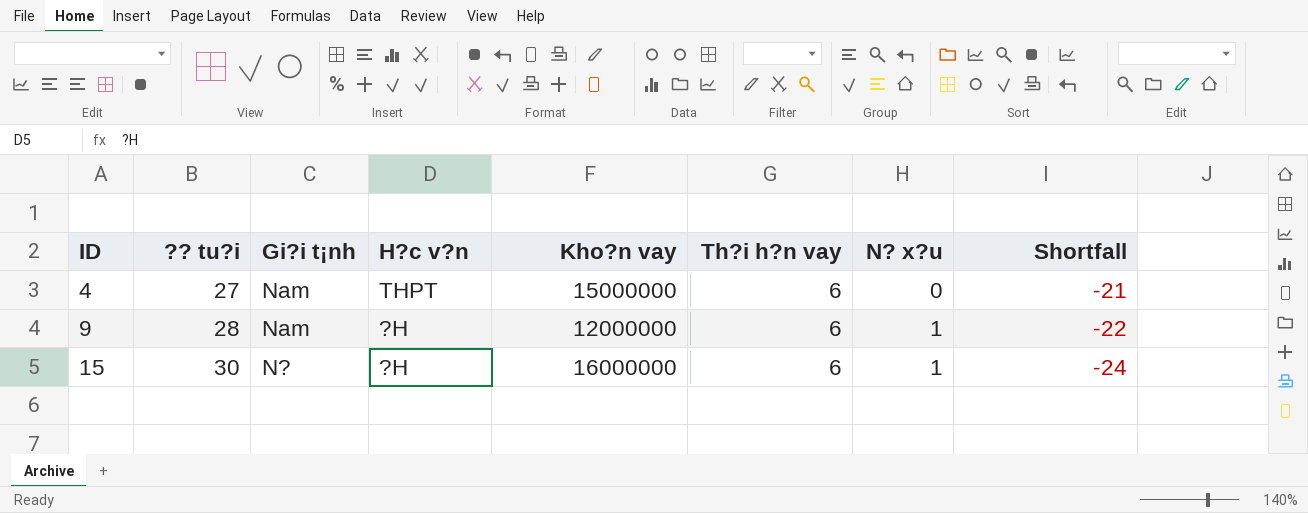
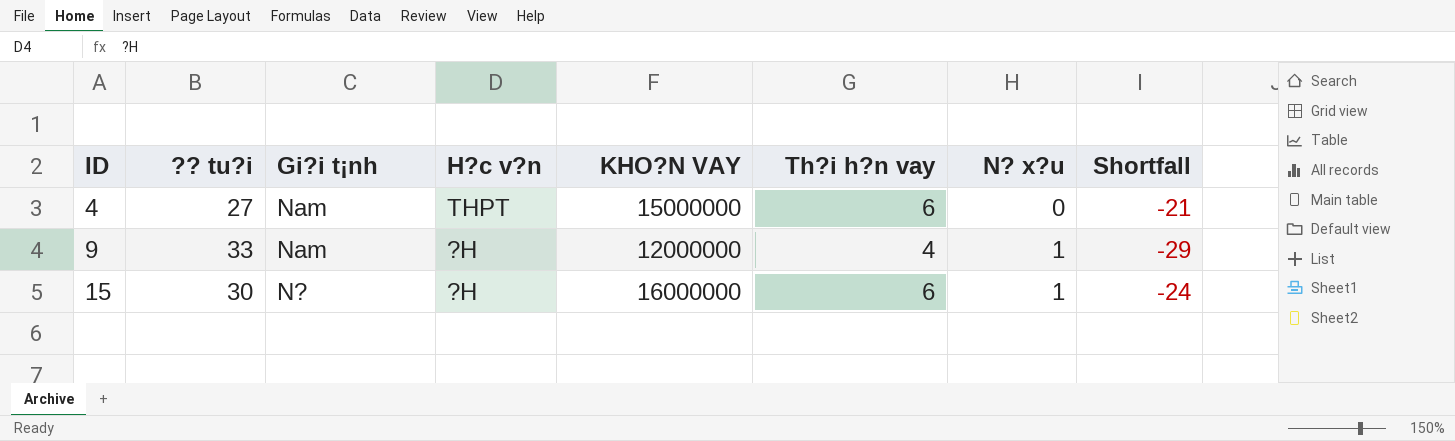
column name: Kho?n vay -> KHO?N VAY
9 | ?? tu?i: 28 -> 33
9 | Th?i h?n vay: 6 -> 4
9 | Shortfall: -22 -> -29

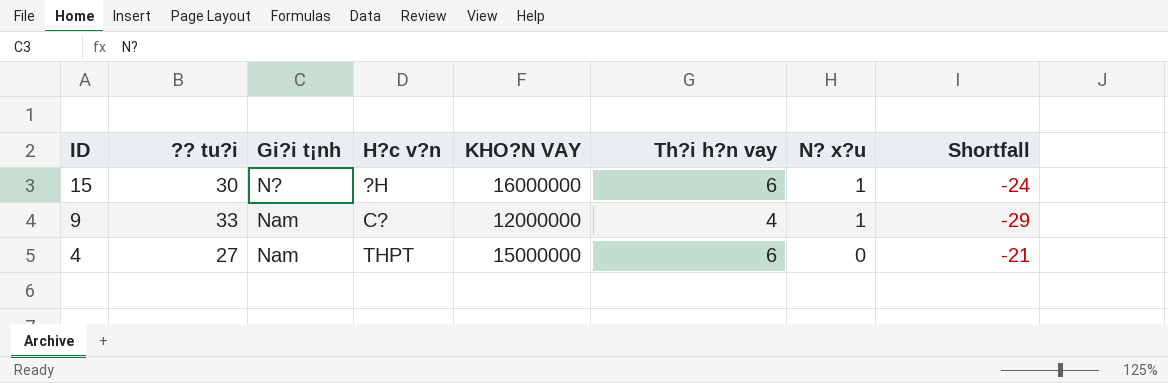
row order: ID ascending -> ID descending
9 | H?c v?n: ?H -> C?

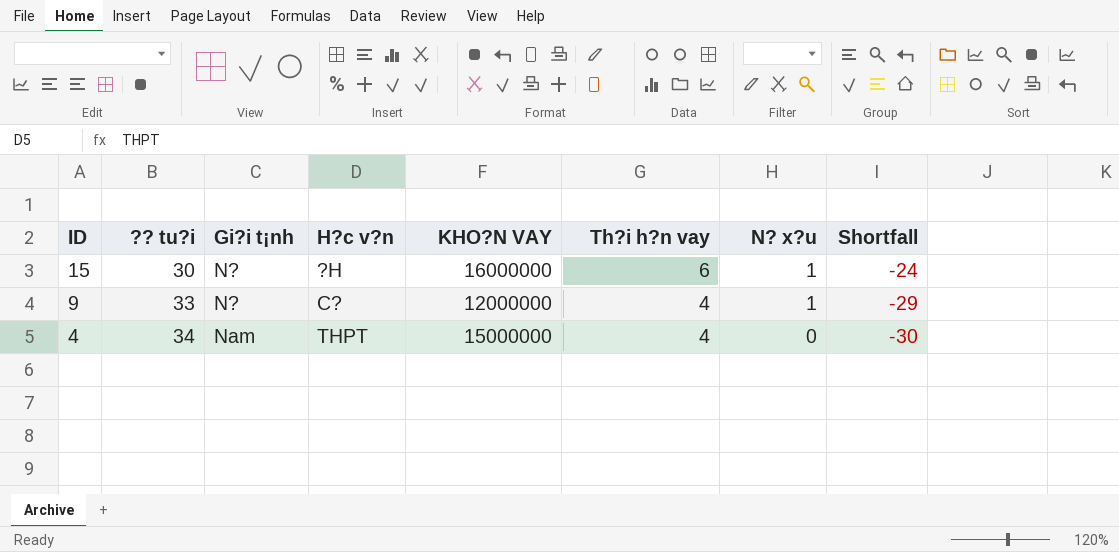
9 | Gi?i t¡nh: Nam -> N?
4 | ?? tu?i: 27 -> 34
4 | Th?i h?n vay: 6 -> 4
4 | Shortfall: -21 -> -30

